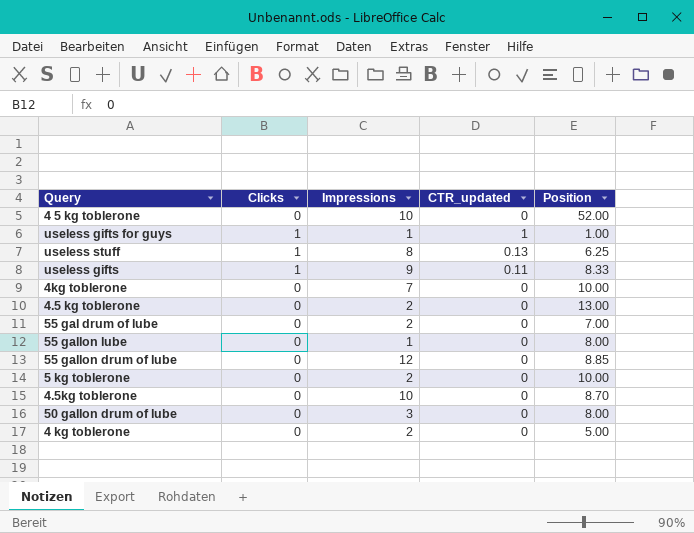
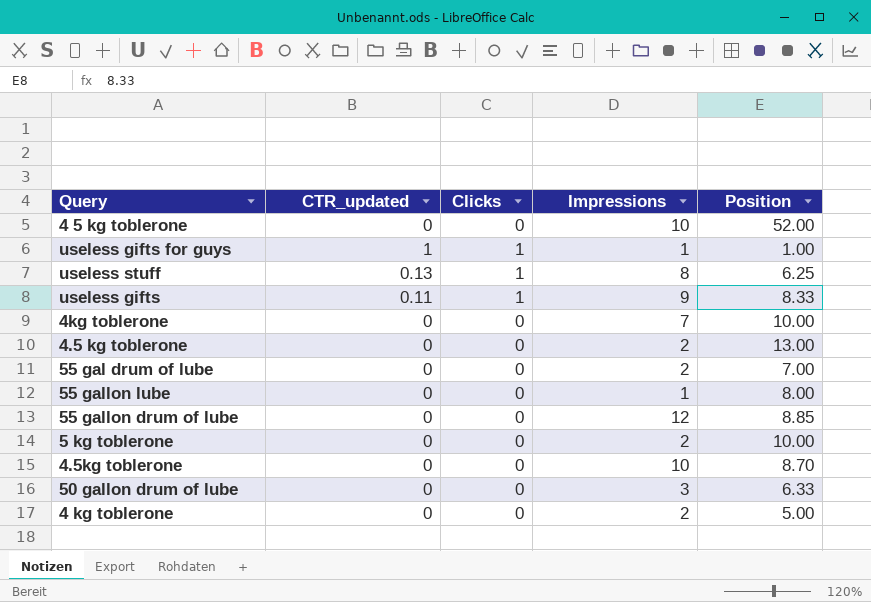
column CTR_updated | position: 4 -> 2
50 gallon drum of lube | Position: 8.00 -> 6.33

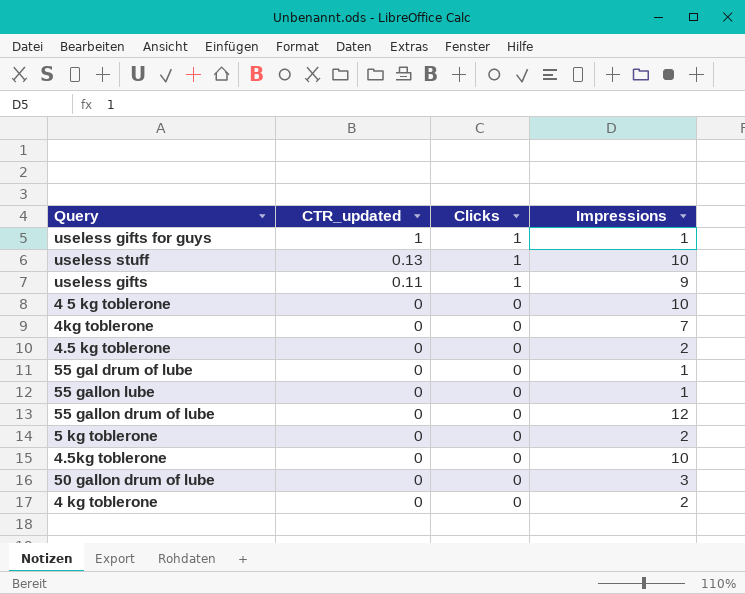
row order: none -> CTR_updated descending
column Position | position: 5 -> none
useless stuff | Impressions: 8 -> 10
55 gal drum of lube | Impressions: 2 -> 1

